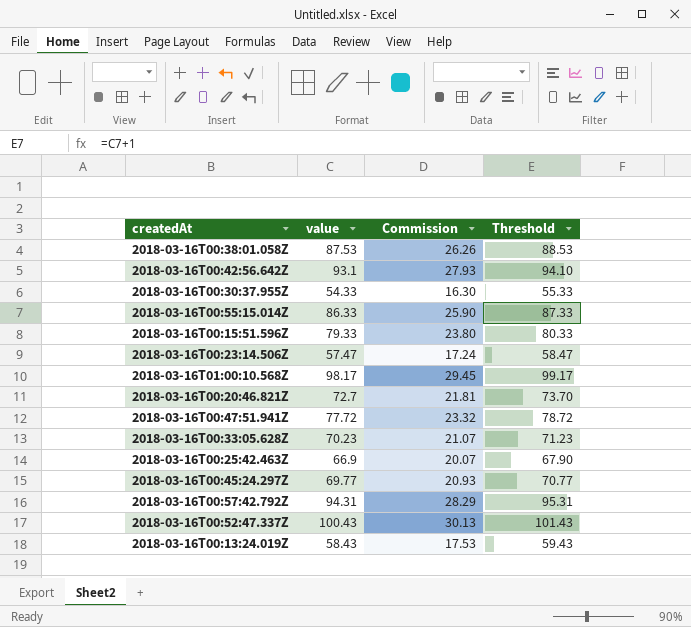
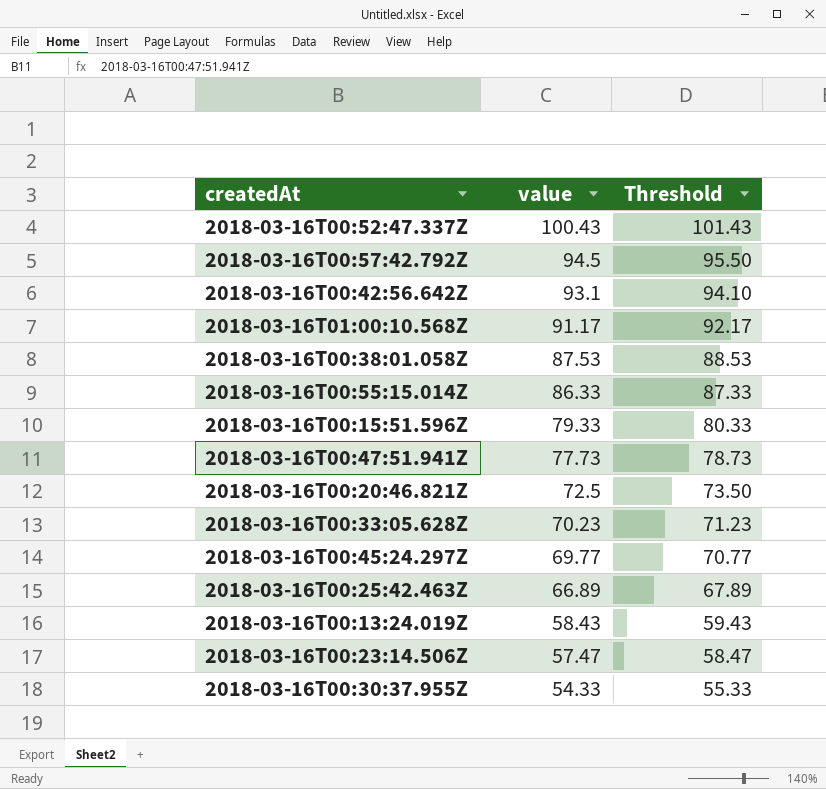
row order: none -> value descending
column Commission | formula: [value] * 0.3 -> none
2018-03-16T00:57:42.792Z | value: 94.31 -> 94.5
2018-03-16T00:57:42.792Z | Threshold: 95.31 -> 95.50
2018-03-16T01:00:10.568Z | value: 98.17 -> 91.17
2018-03-16T01:00:10.568Z | Threshold: 99.17 -> 92.17
2018-03-16T00:47:51.941Z | value: 77.72 -> 77.73
2018-03-16T00:47:51.941Z | Threshold: 78.72 -> 78.73
2018-03-16T00:20:46.821Z | value: 72.7 -> 72.5
2018-03-16T00:20:46.821Z | Threshold: 73.70 -> 73.50
2018-03-16T00:25:42.463Z | value: 66.9 -> 66.89
2018-03-16T00:25:42.463Z | Threshold: 67.90 -> 67.89

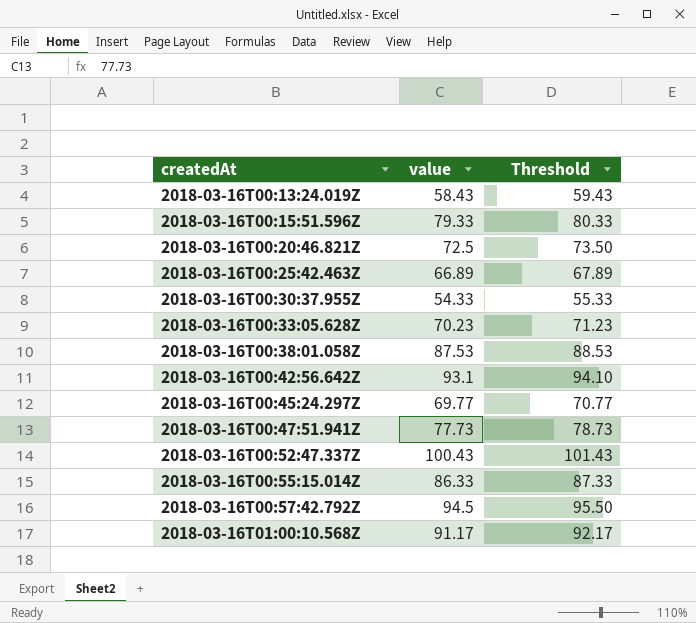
row order: value descending -> createdAt ascending
row 2018-03-16T00:23:14.506Z: 57.47 | 58.47 -> none

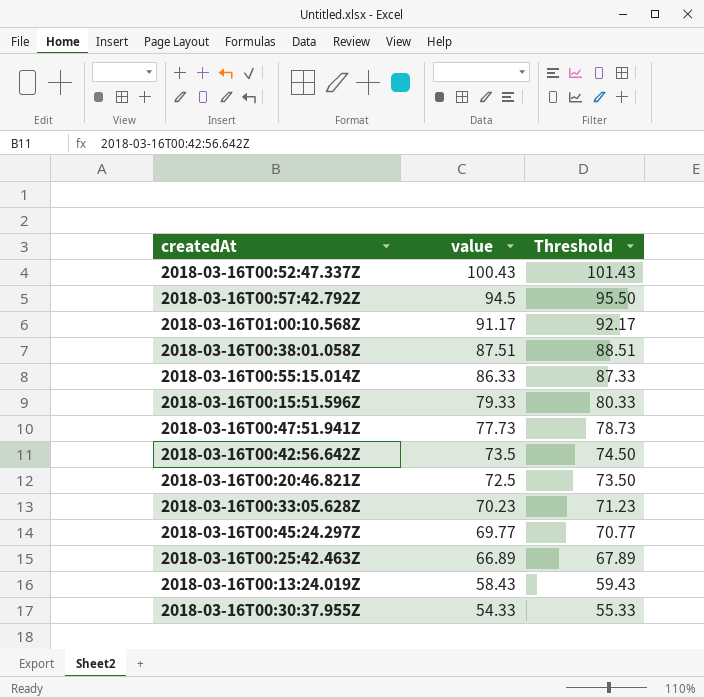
row order: createdAt ascending -> value descending
2018-03-16T00:38:01.058Z | value: 87.53 -> 87.51
2018-03-16T00:38:01.058Z | Threshold: 88.53 -> 88.51
2018-03-16T00:42:56.642Z | value: 93.1 -> 73.5
2018-03-16T00:42:56.642Z | Threshold: 94.10 -> 74.50

